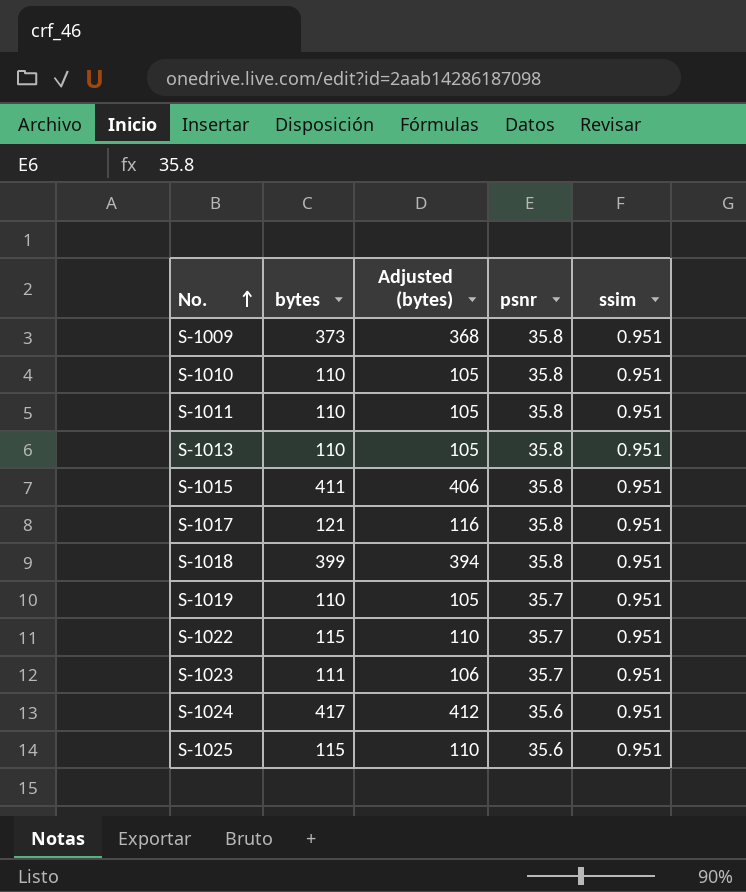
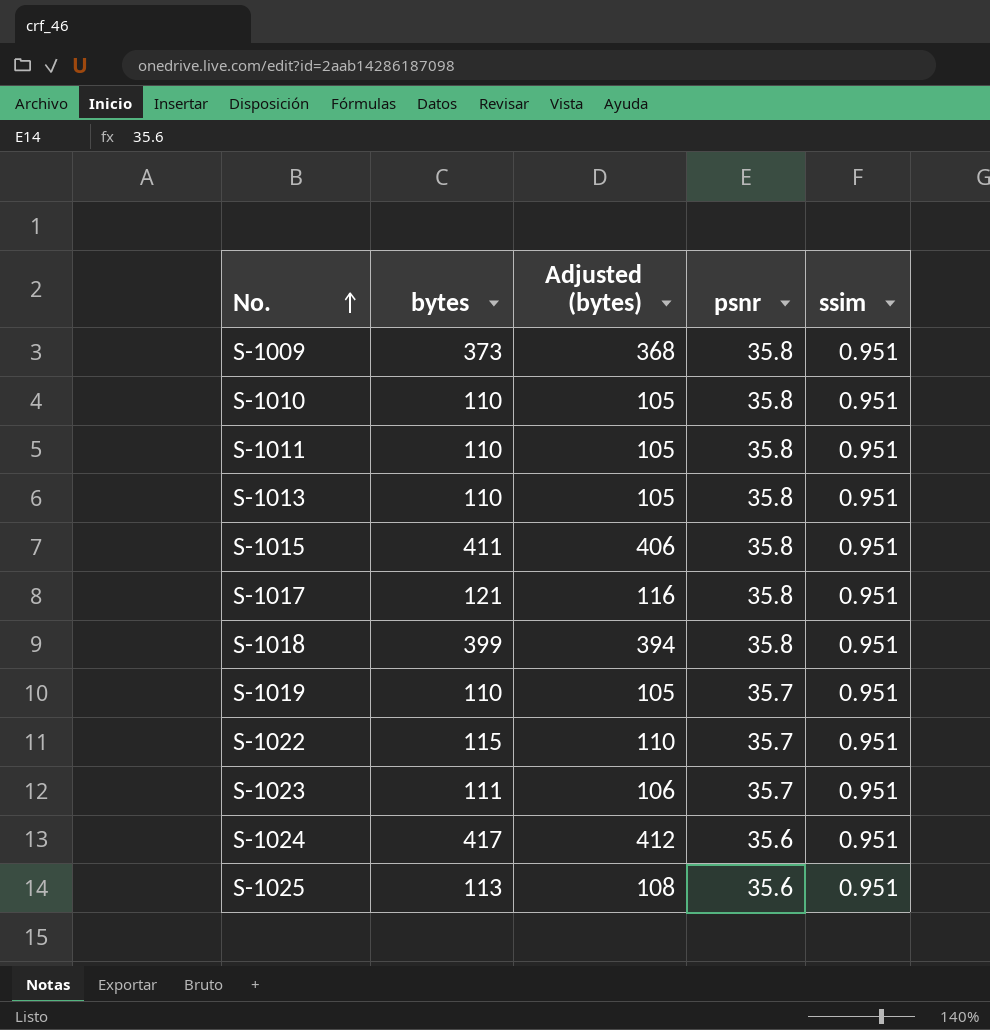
S-1025 | bytes: 115 -> 113
S-1025 | Adjusted (bytes): 110 -> 108

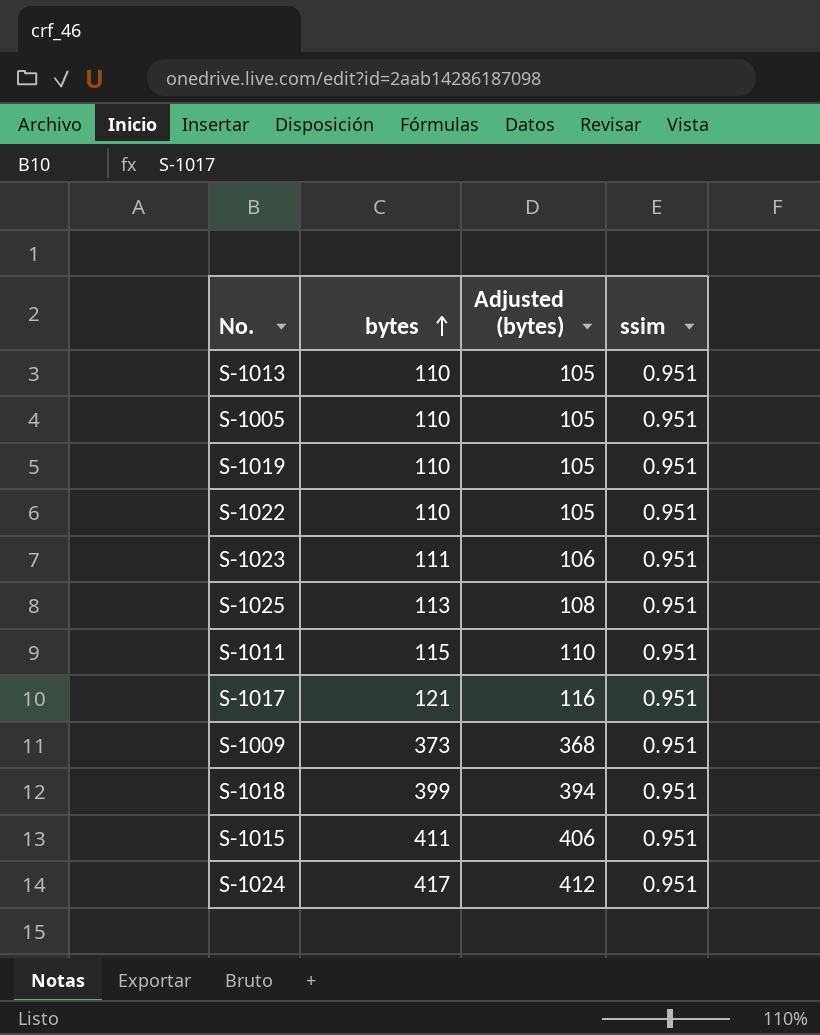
row order: No. ascending -> bytes ascending
column psnr | position: 4 -> none
row S-1010: 110 | 105 | 35.8 | 0.951 -> none
row S-1005: none -> 110 | 105 | 0.951
S-1022 | bytes: 115 -> 110
S-1022 | Adjusted (bytes): 110 -> 105
S-1011 | bytes: 110 -> 115
S-1011 | Adjusted (bytes): 105 -> 110

